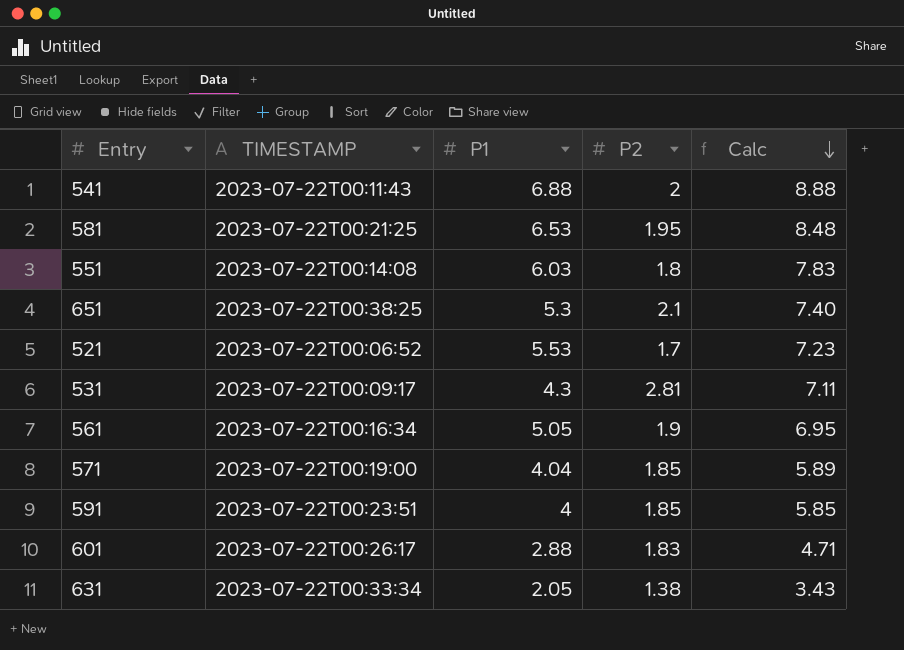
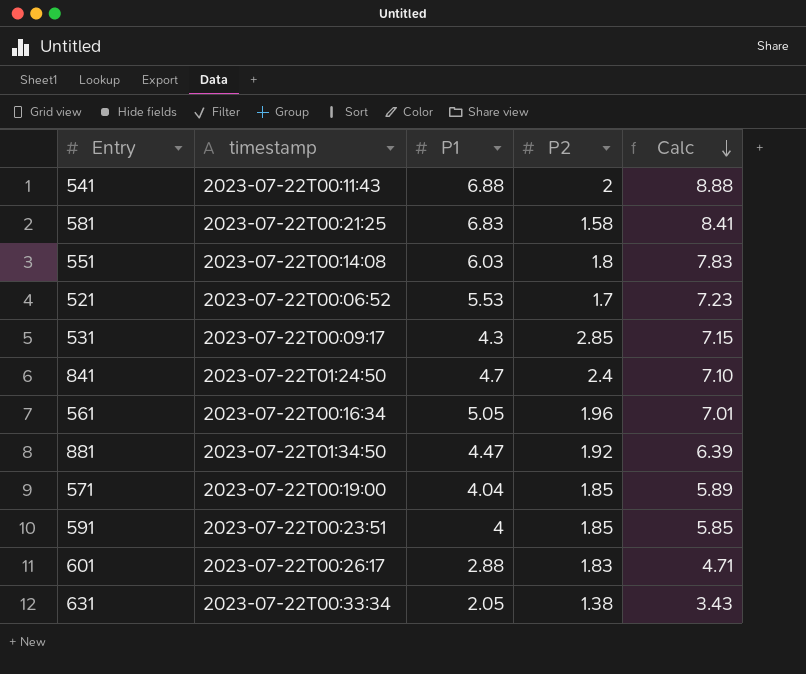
column name: TIMESTAMP -> timestamp
row 651: 2023-07-22T00:38:25 | 5.3 | 2.1 | 7.40 -> none
581 | P1: 6.53 -> 6.83
581 | P2: 1.95 -> 1.58
581 | Calc: 8.48 -> 8.41
531 | P2: 2.81 -> 2.85
531 | Calc: 7.11 -> 7.15
row 841: none -> 2023-07-22T01:24:50 | 4.7 | 2.4 | 7.10
561 | P2: 1.9 -> 1.96
561 | Calc: 6.95 -> 7.01
row 881: none -> 2023-07-22T01:34:50 | 4.47 | 1.92 | 6.39

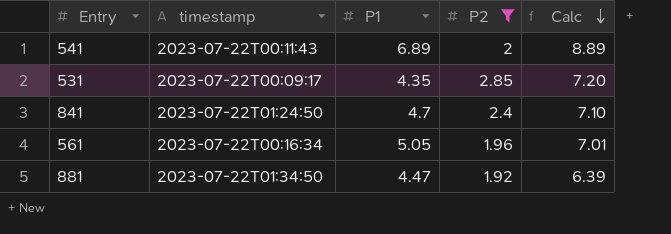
filter: none -> P2 >= 1.92
541 | P1: 6.88 -> 6.89
541 | Calc: 8.88 -> 8.89
531 | P1: 4.3 -> 4.35
531 | Calc: 7.15 -> 7.20

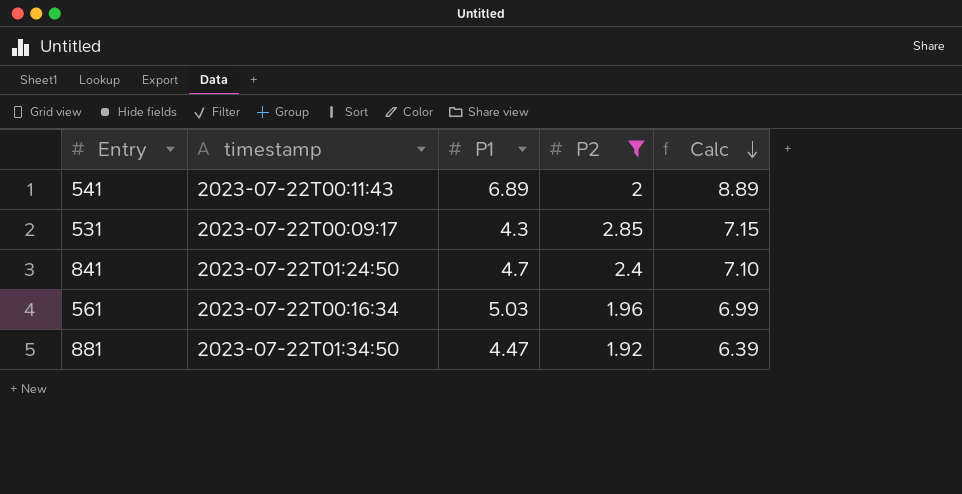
531 | P1: 4.35 -> 4.3
531 | Calc: 7.20 -> 7.15
561 | P1: 5.05 -> 5.03
561 | Calc: 7.01 -> 6.99

